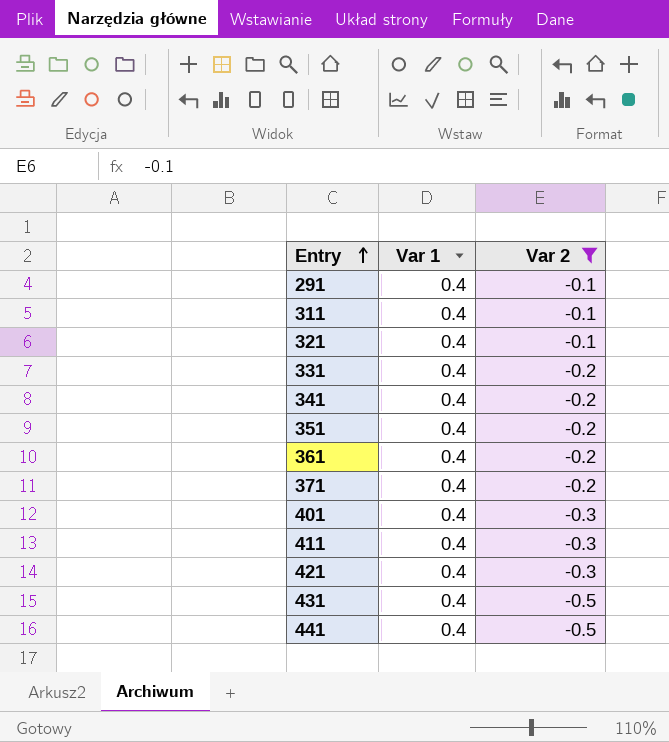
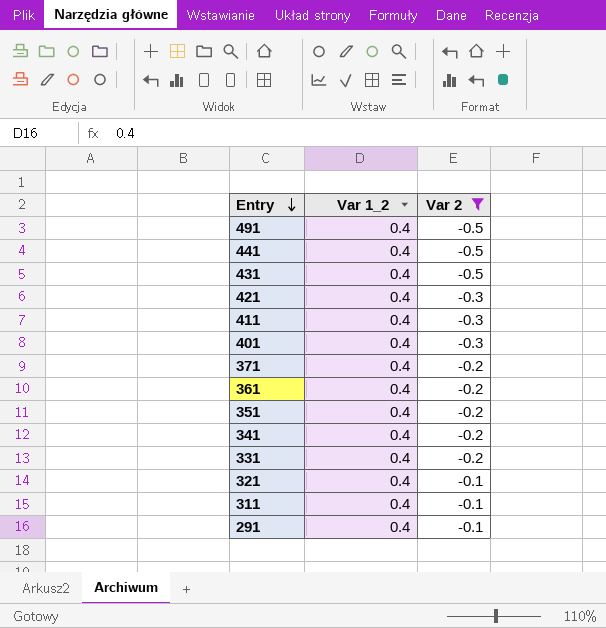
row order: Entry ascending -> Entry descending
column name: Var 1 -> Var 1_2
row 491: none -> 0.4 | -0.5

